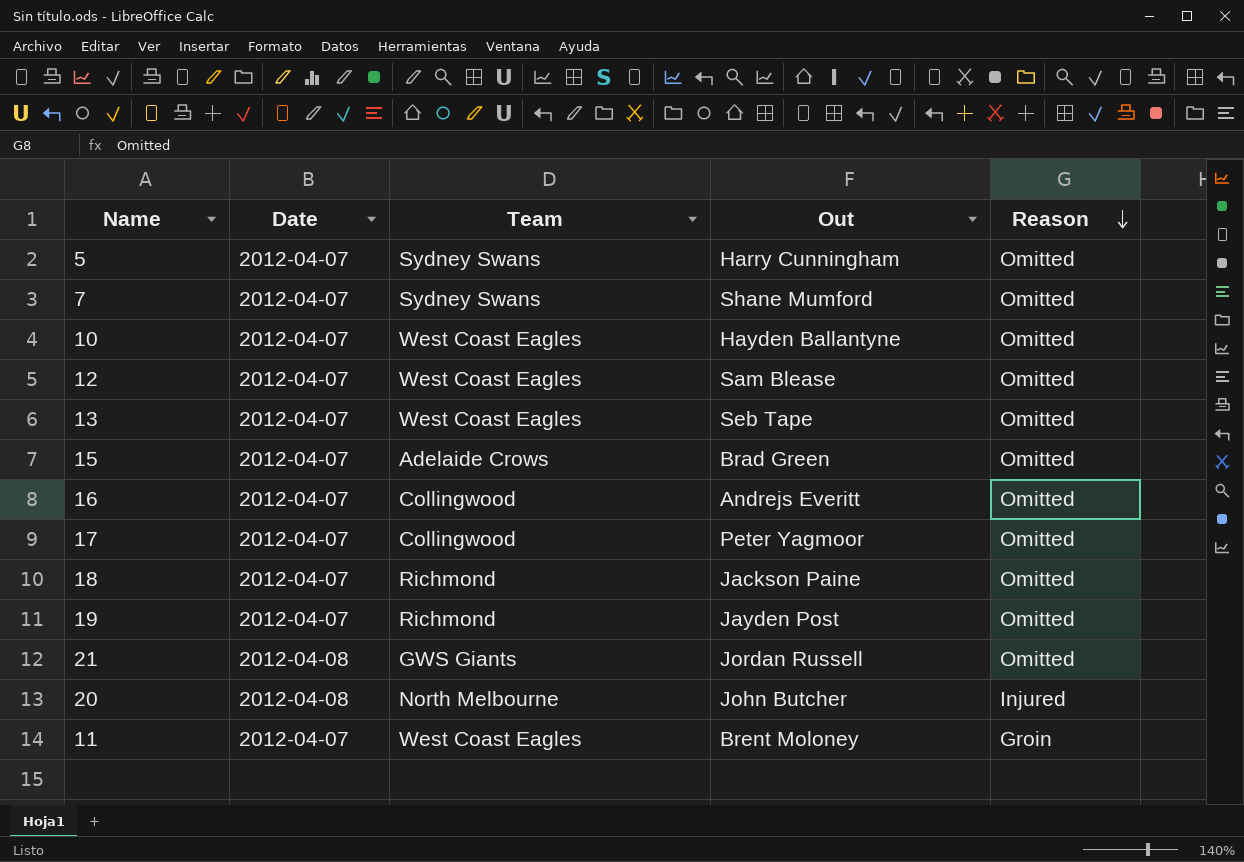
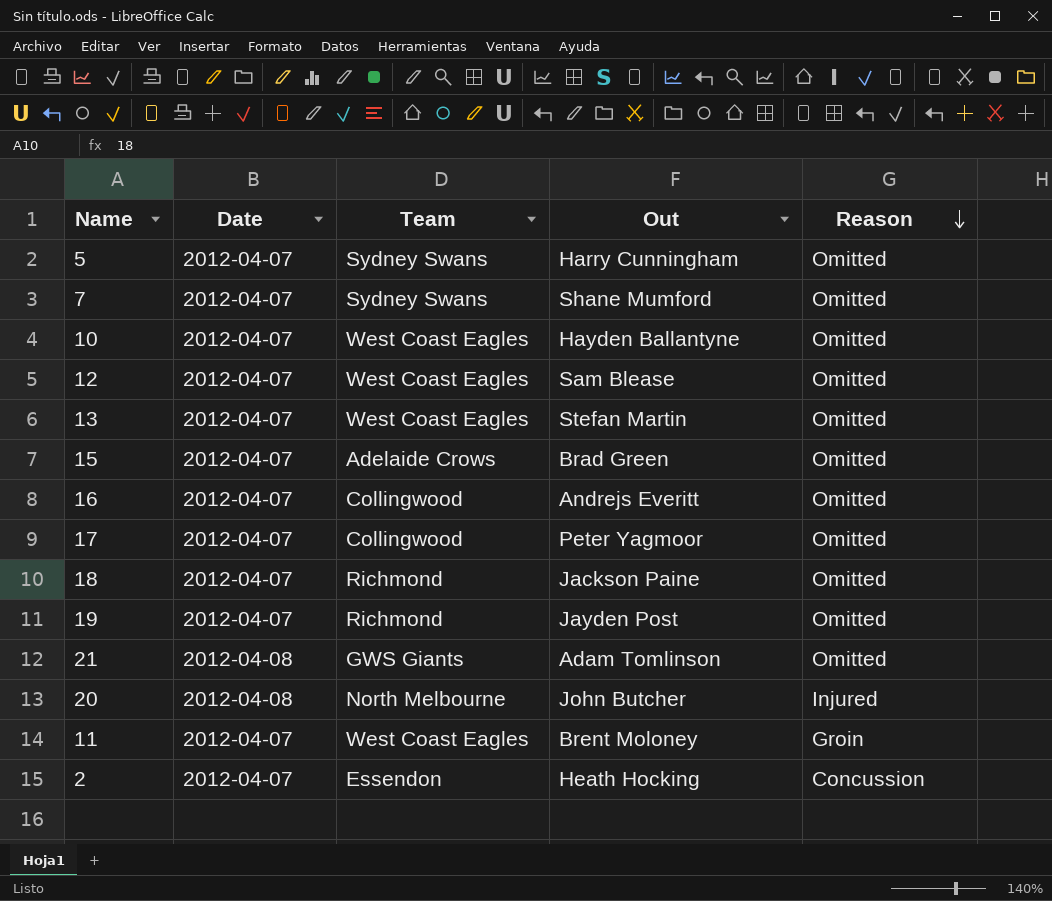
13 | Out: Seb Tape -> Stefan Martin
21 | Out: Jordan Russell -> Adam Tomlinson
row 2: none -> 2012-04-07 | Essendon | Heath Hocking | Concussion

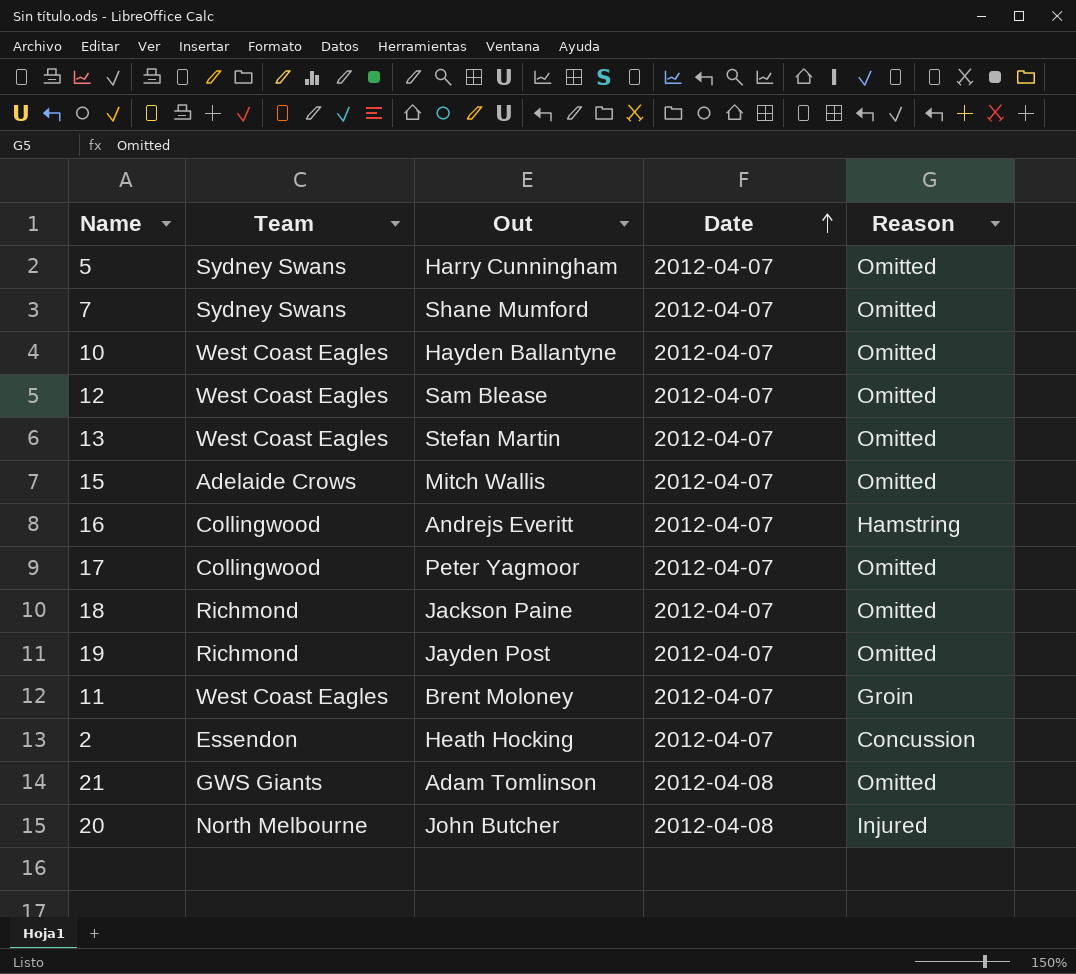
row order: Reason descending -> Date ascending
column Date | position: 2 -> 4
15 | Out: Brad Green -> Mitch Wallis
16 | Reason: Omitted -> Hamstring

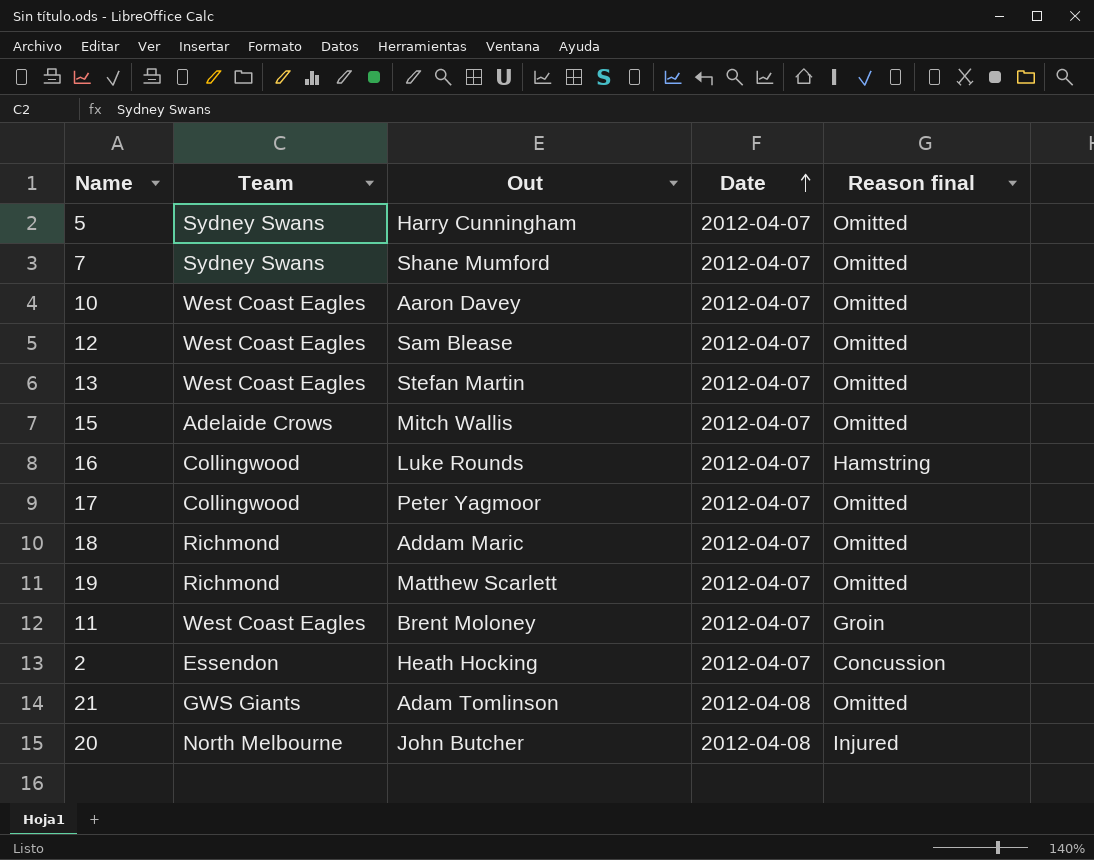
column name: Reason -> Reason final
10 | Out: Hayden Ballantyne -> Aaron Davey
16 | Out: Andrejs Everitt -> Luke Rounds
18 | Out: Jackson Paine -> Addam Maric
19 | Out: Jayden Post -> Matthew Scarlett

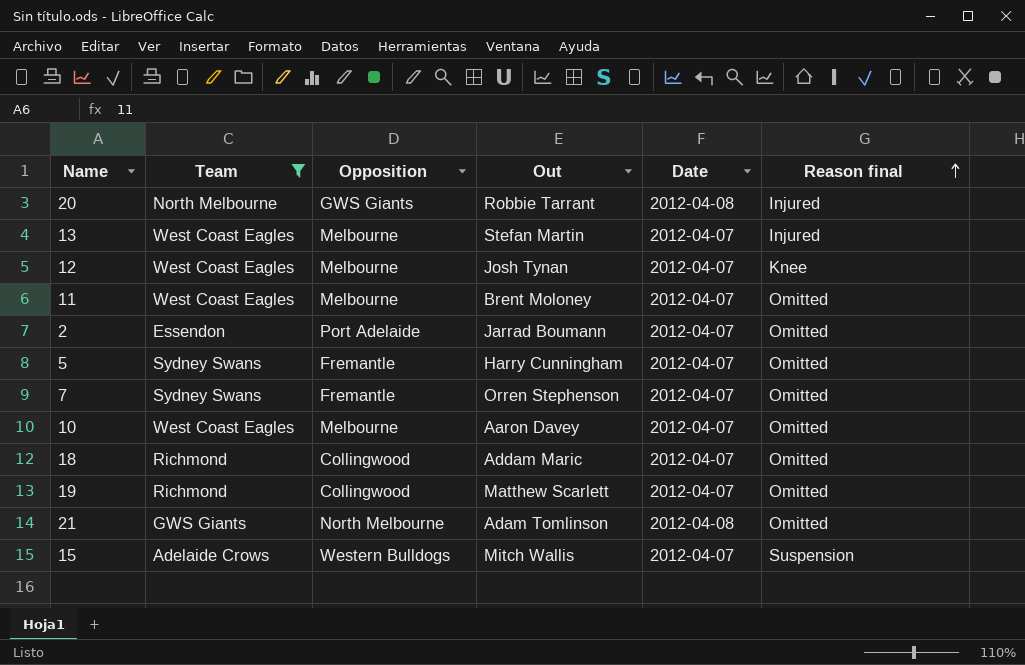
filter: none -> Team != Collingwood
row order: Date ascending -> Reason final ascending
column Opposition | position: none -> 3
20 | Out: John Butcher -> Robbie Tarrant
13 | Reason final: Omitted -> Injured
12 | Out: Sam Blease -> Josh Tynan
12 | Reason final: Omitted -> Knee
11 | Reason final: Groin -> Omitted
2 | Out: Heath Hocking -> Jarrad Boumann
2 | Reason final: Concussion -> Omitted
7 | Out: Shane Mumford -> Orren Stephenson
15 | Reason final: Omitted -> Suspension

